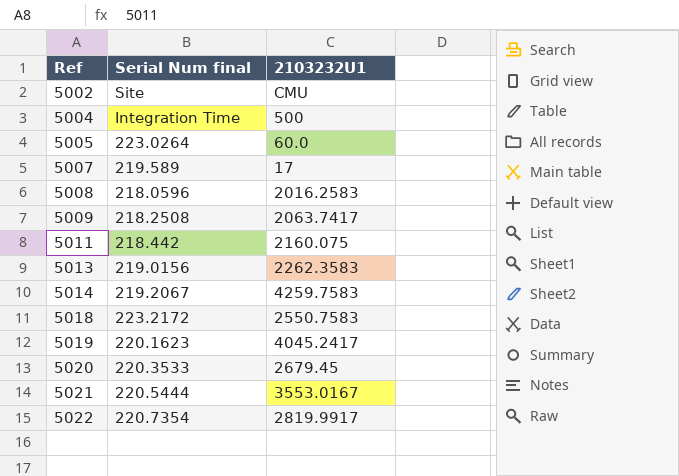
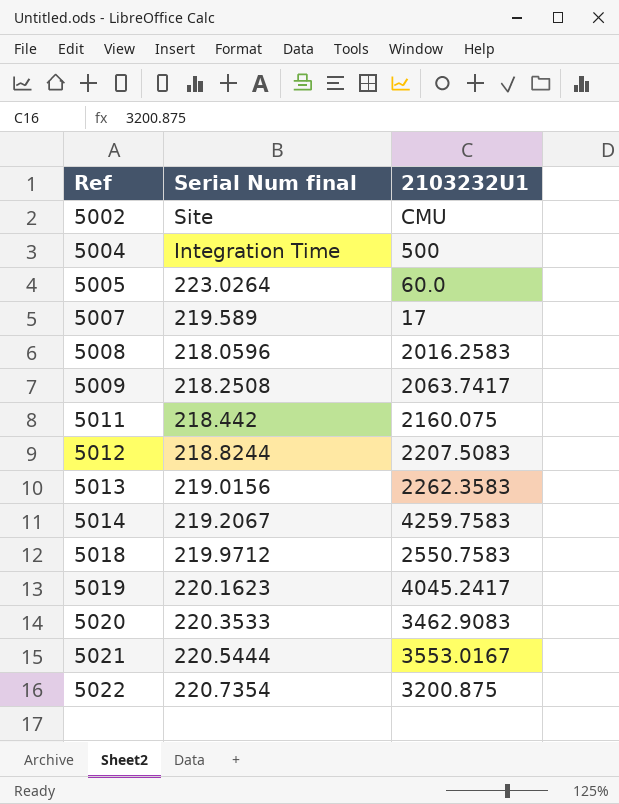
row 5012: none -> 218.8244 | 2207.5083
5018 | Serial Num final: 223.2172 -> 219.9712
5020 | 2103232U1: 2679.45 -> 3462.9083
5022 | 2103232U1: 2819.9917 -> 3200.875

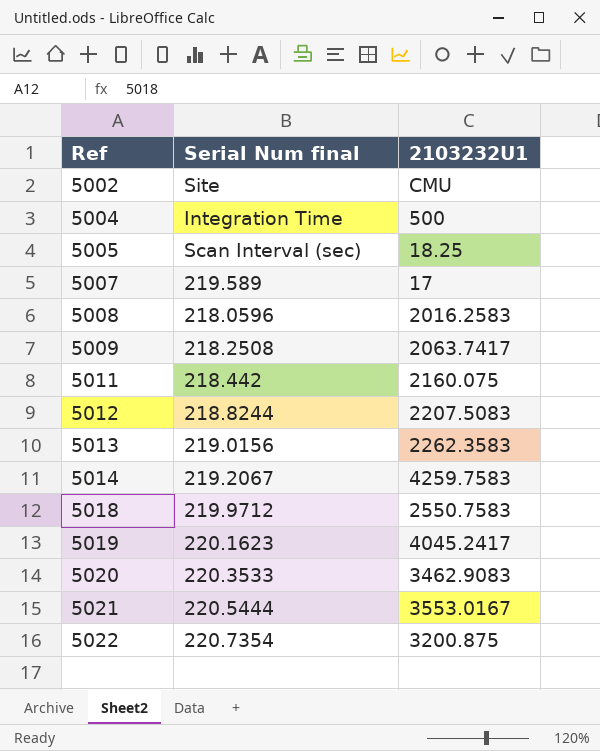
5005 | Serial Num final: 223.0264 -> Scan Interval (sec)
5005 | 2103232U1: 60.0 -> 18.25

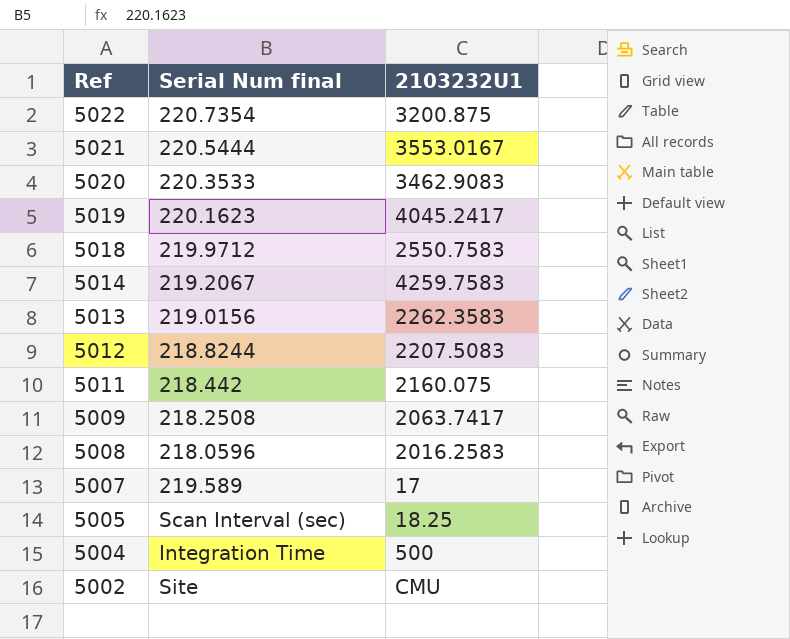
row order: Ref ascending -> Ref descending

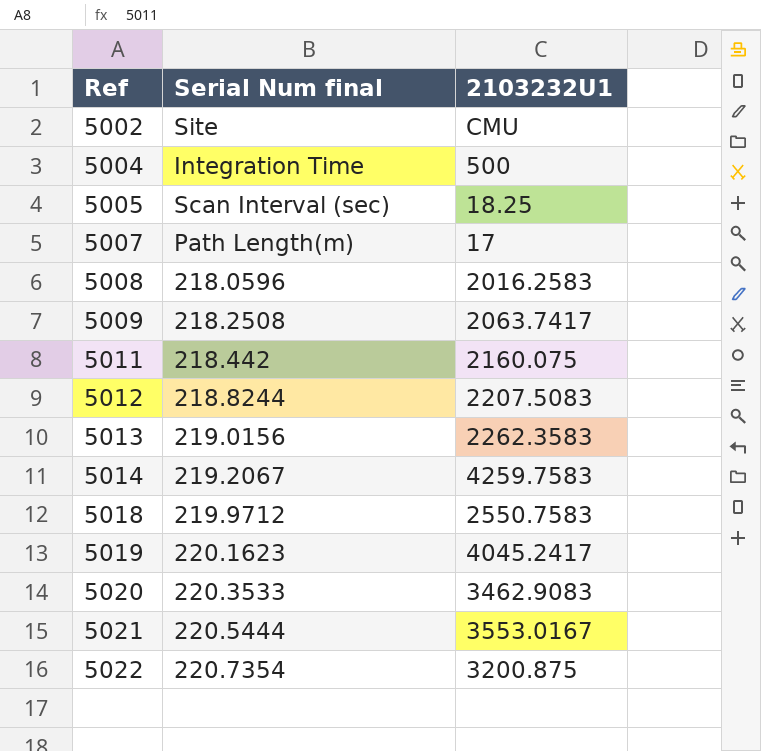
row order: Ref descending -> Ref ascending
5007 | Serial Num final: 219.589 -> Path Length(m)

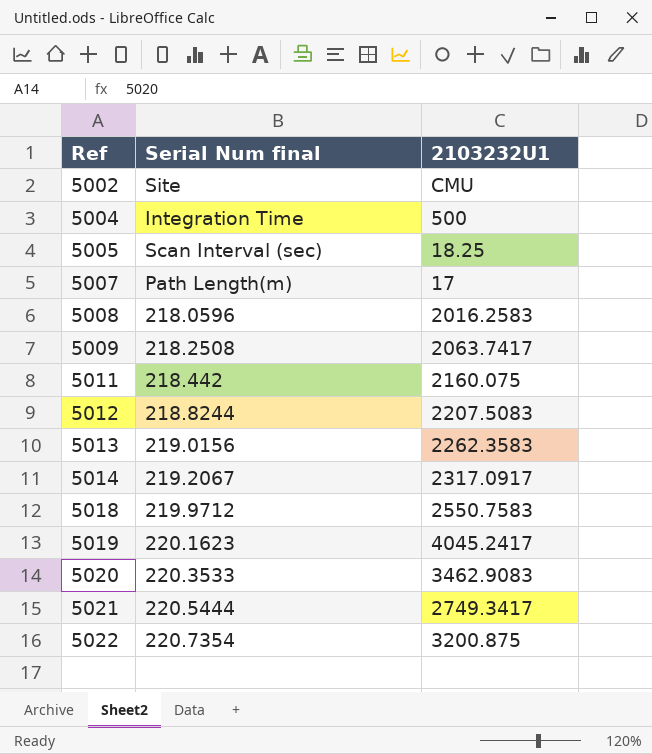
5014 | 2103232U1: 4259.7583 -> 2317.0917
5021 | 2103232U1: 3553.0167 -> 2749.3417

